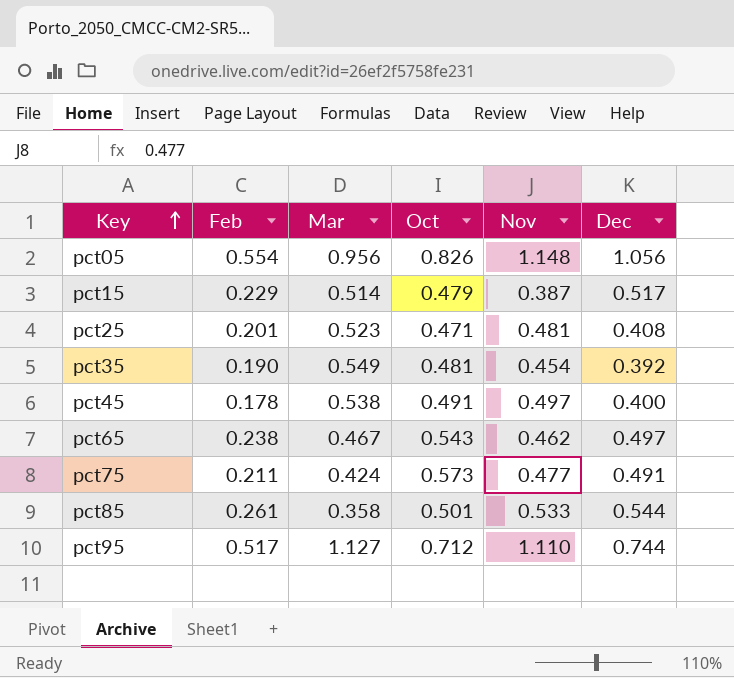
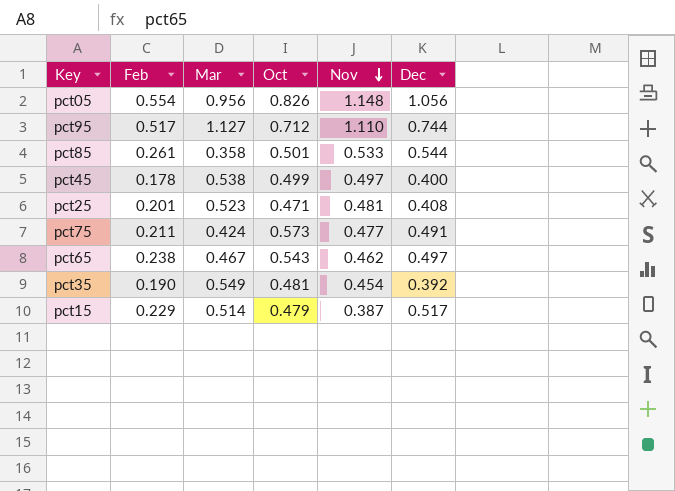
row order: Key ascending -> Nov descending
pct45 | Oct: 0.491 -> 0.499

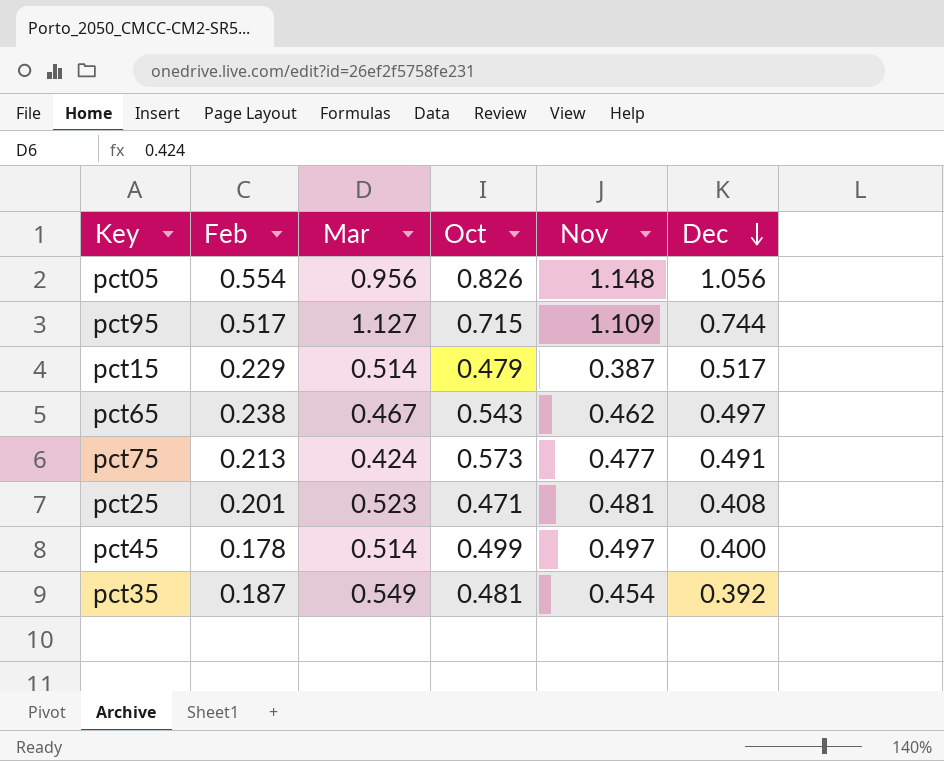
row order: Nov descending -> Dec descending
row pct85: 0.261 | 0.358 | 0.501 | 0.533 | 0.544 -> none
pct95 | Oct: 0.712 -> 0.715
pct95 | Nov: 1.110 -> 1.109
pct75 | Feb: 0.211 -> 0.213
pct45 | Mar: 0.538 -> 0.514
pct35 | Feb: 0.190 -> 0.187

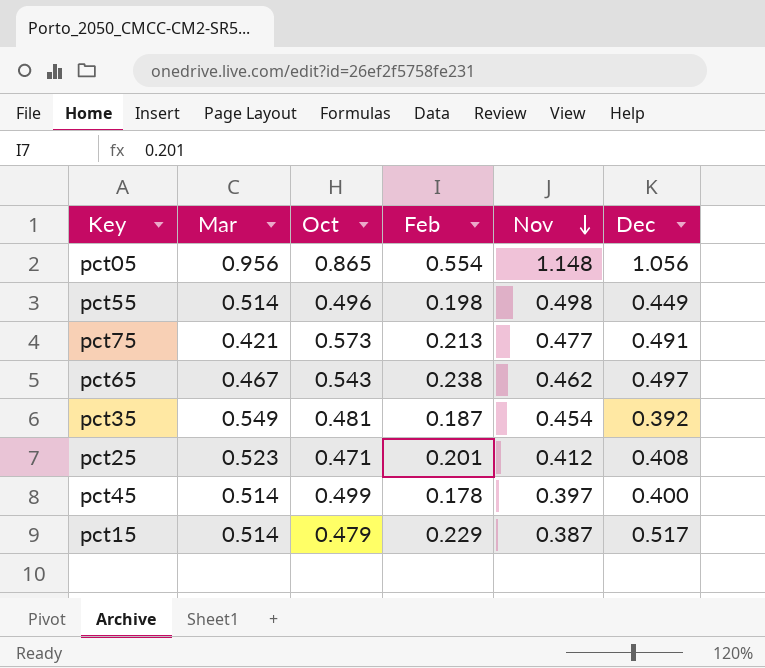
row order: Dec descending -> Nov descending
column Feb | position: 2 -> 4
row pct95: 0.517 | 1.127 | 0.715 | 1.109 | 0.744 -> none
pct05 | Oct: 0.826 -> 0.865
row pct55: none -> 0.514 | 0.496 | 0.198 | 0.498 | 0.449
pct75 | Mar: 0.424 -> 0.421
pct25 | Nov: 0.481 -> 0.412
pct45 | Nov: 0.497 -> 0.397

